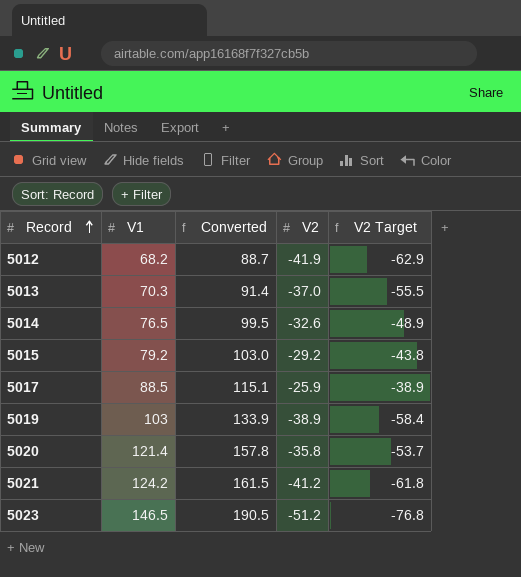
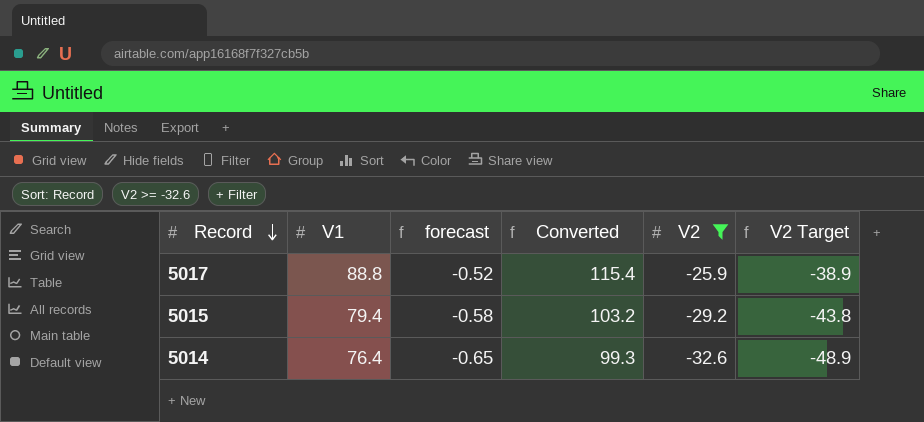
filter: none -> V2 >= -32.6
row order: Record ascending -> Record descending
column forecast | formula: none -> [V2] * 0.02
5017 | V1: 88.5 -> 88.8
5017 | Converted: 115.1 -> 115.4
5015 | V1: 79.2 -> 79.4
5015 | Converted: 103.0 -> 103.2
5014 | V1: 76.5 -> 76.4
5014 | Converted: 99.5 -> 99.3

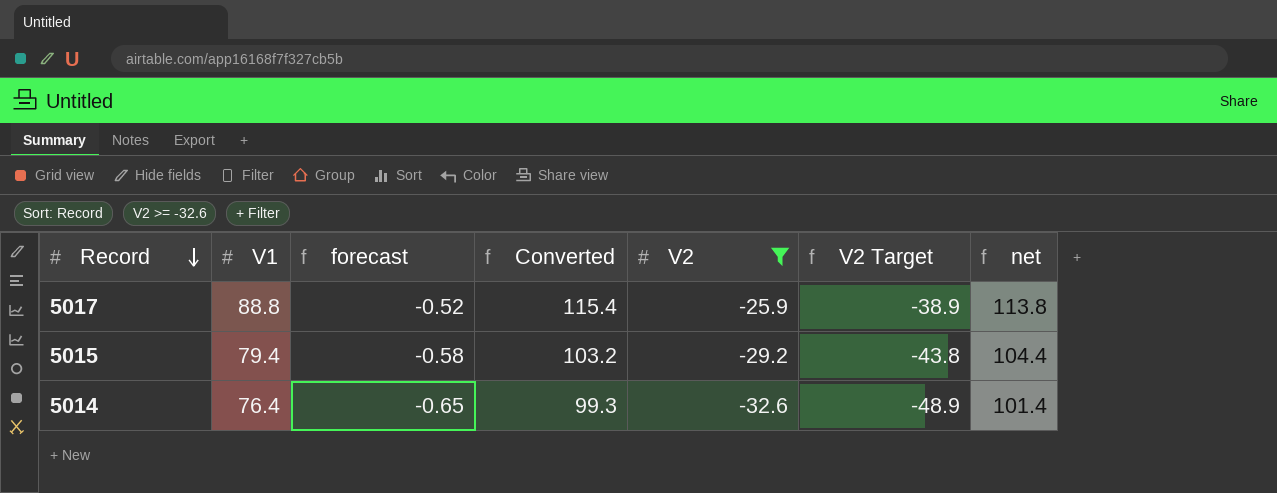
column net | formula: none -> [V1] + 25

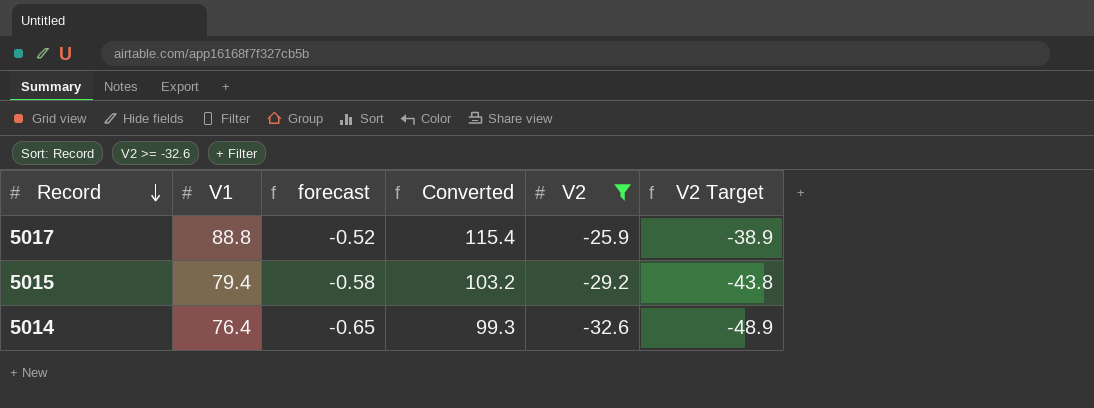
column net | formula: [V1] + 25 -> none

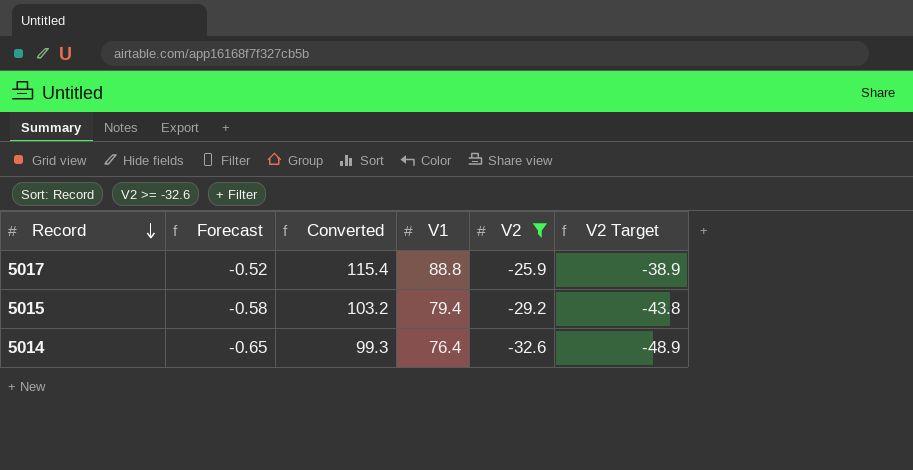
column name: forecast -> Forecast
column V1 | position: 2 -> 4

